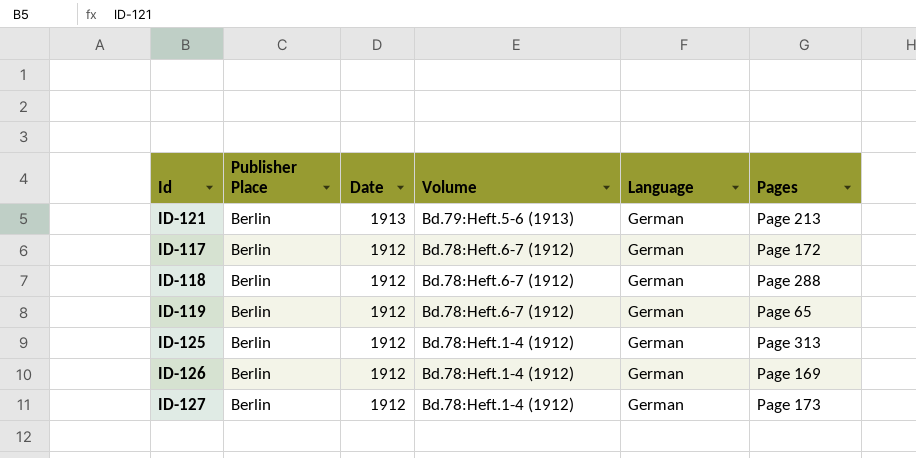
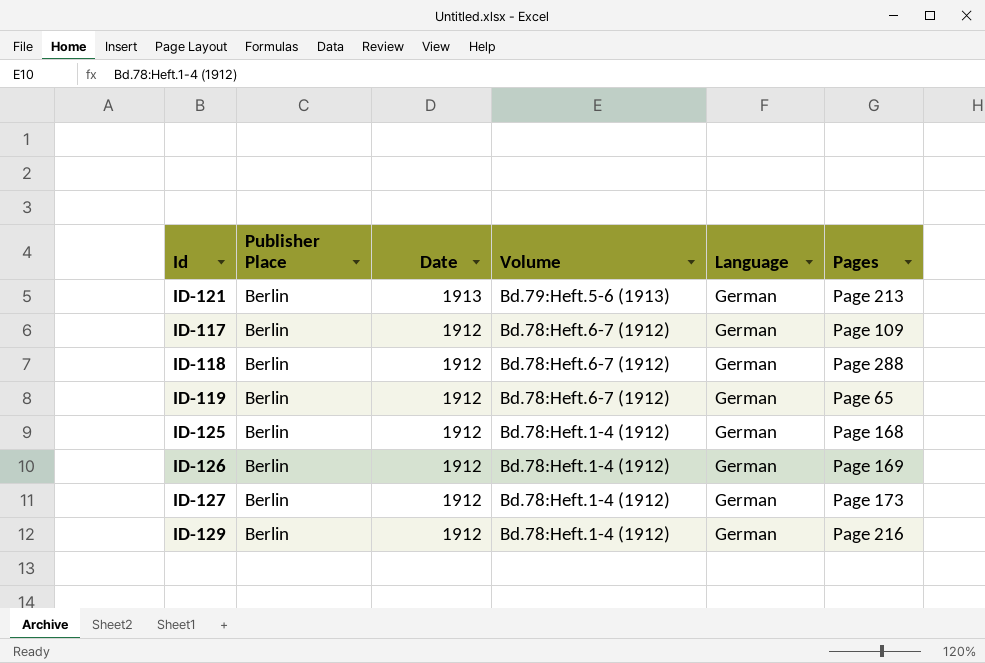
ID-117 | Pages: Page 172 -> Page 109
ID-125 | Pages: Page 313 -> Page 168
row ID-129: none -> Berlin | 1912 | Bd.78:Heft.1-4 (1912) | German | Page 216

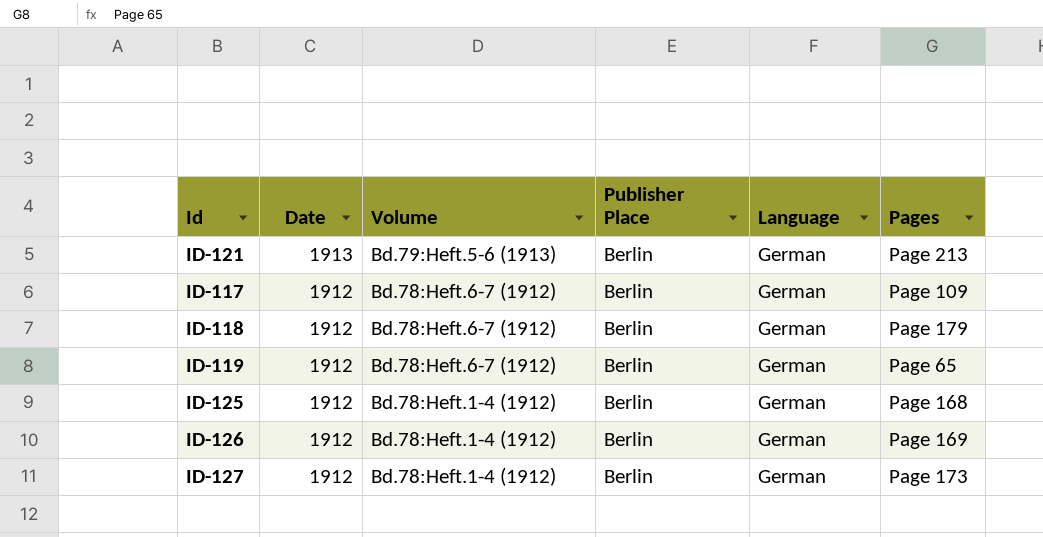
column Publisher Place | position: 2 -> 4
row ID-129: Berlin | 1912 | Bd.78:Heft.1-4 (1912) | German | Page 216 -> none
ID-118 | Pages: Page 288 -> Page 179

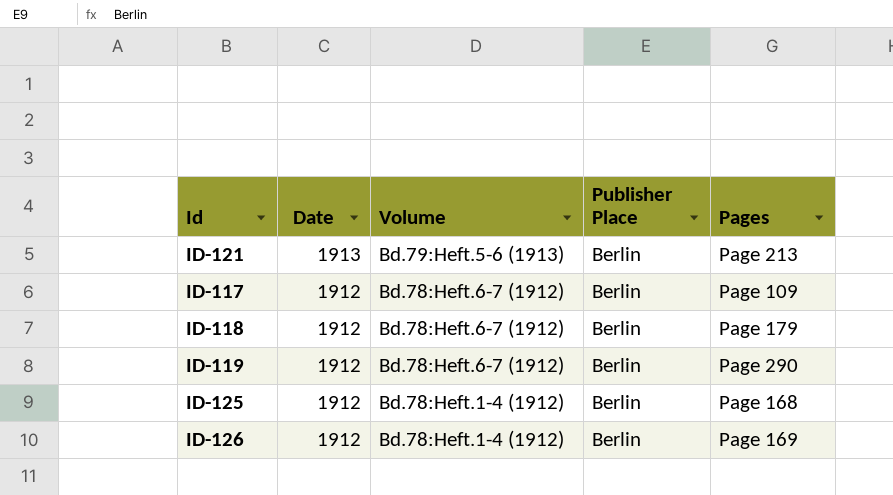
column Language | position: 5 -> none
row ID-127: 1912 | Bd.78:Heft.1-4 (1912) | Berlin | German | Page 173 -> none
ID-119 | Pages: Page 65 -> Page 290

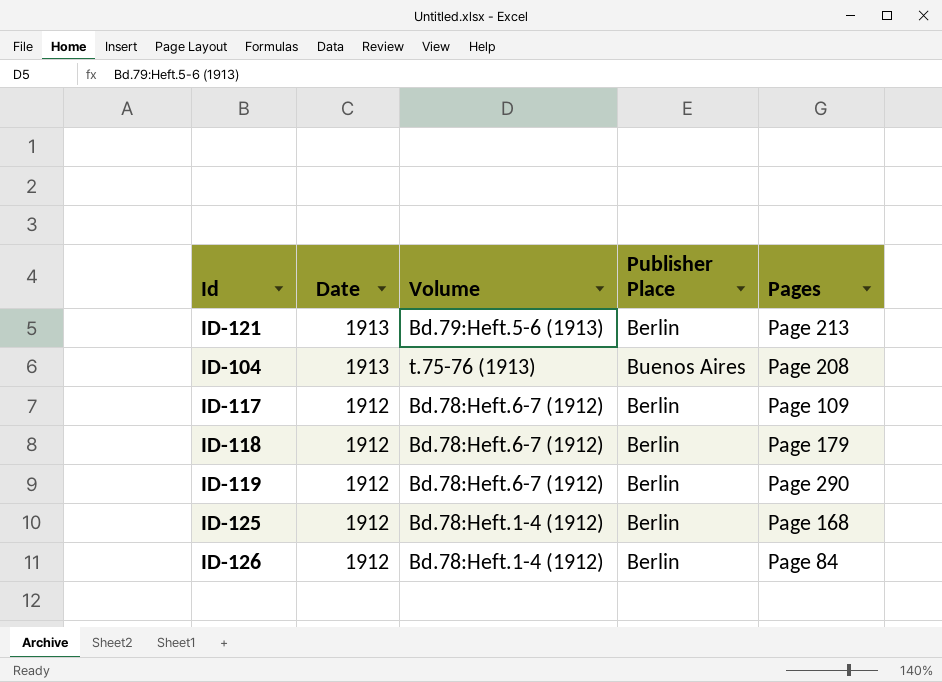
row ID-104: none -> 1913 | t.75-76 (1913) | Buenos Aires | Page 208
ID-126 | Pages: Page 169 -> Page 84

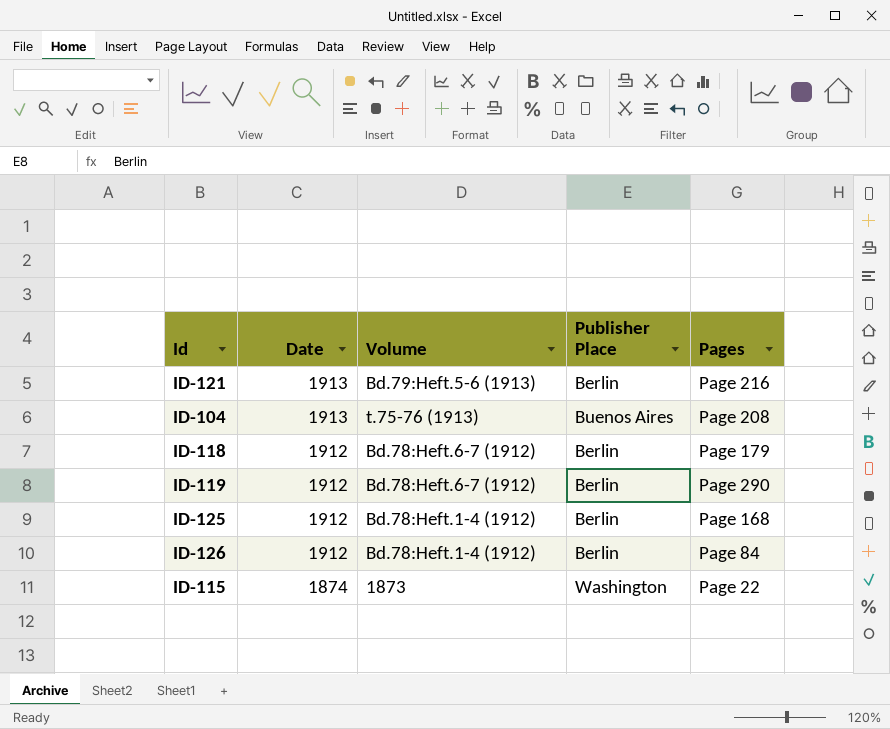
row ID-117: 1912 | Bd.78:Heft.6-7 (1912) | Berlin | Page 109 -> none
ID-121 | Pages: Page 213 -> Page 216
row ID-115: none -> 1874 | 1873 | Washington | Page 22

